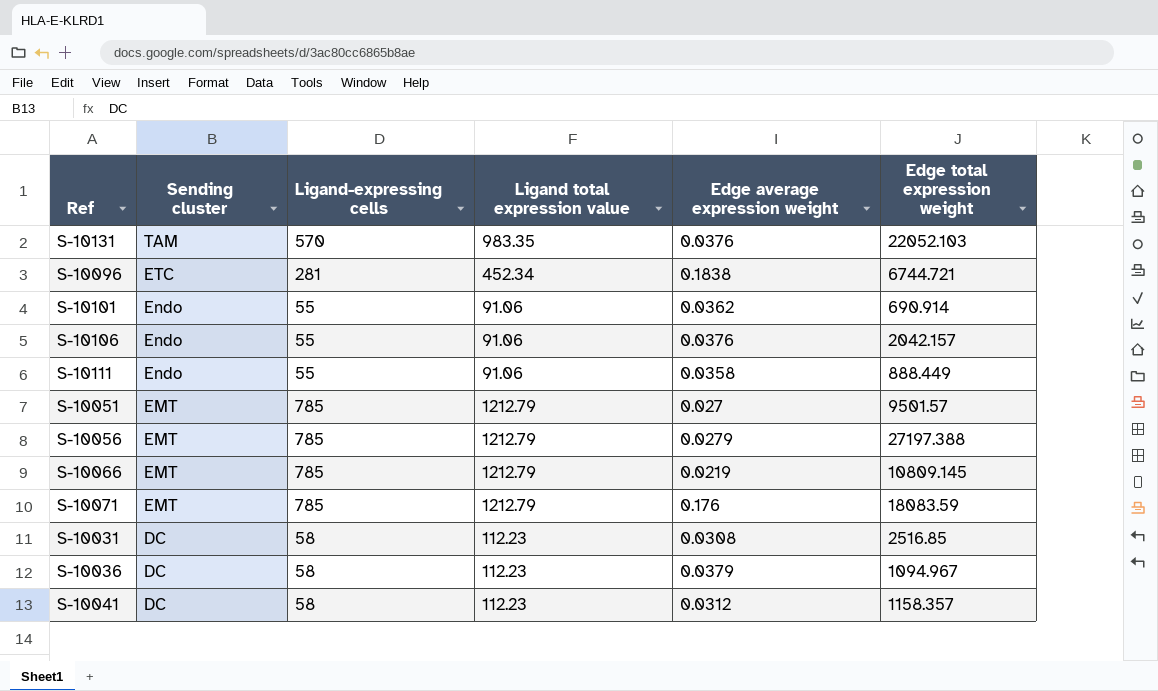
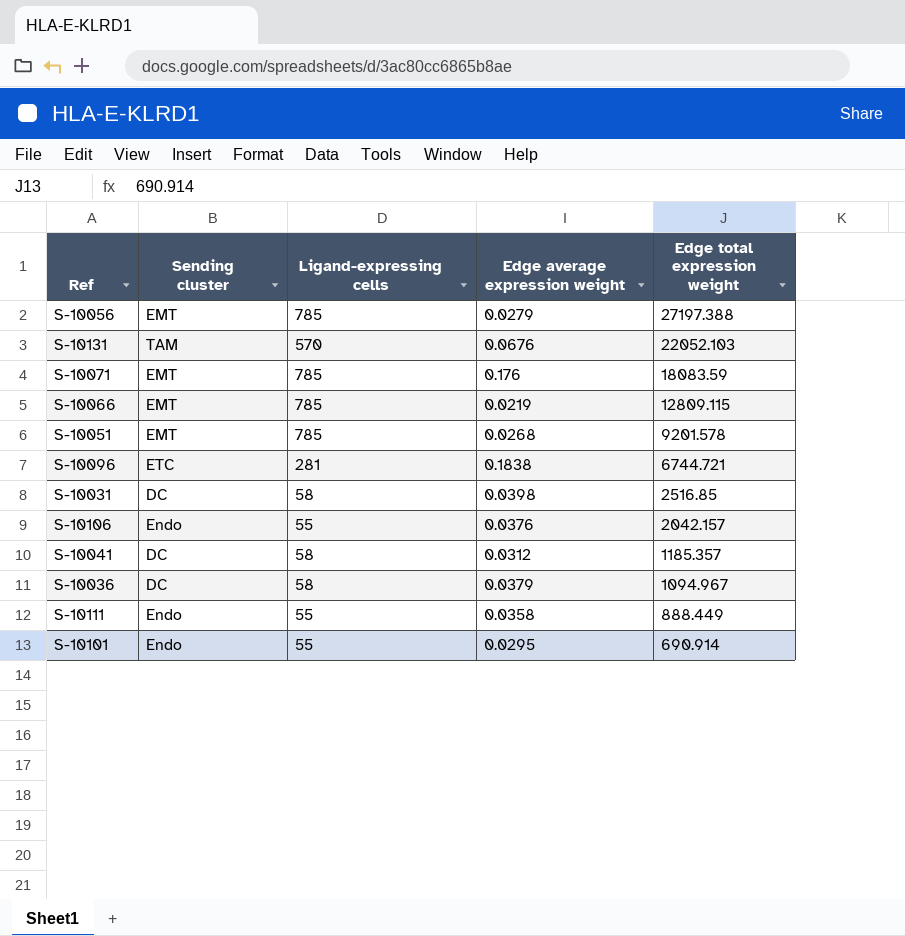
row order: Sending cluster descending -> Edge total expression weight descending
column Ligand total expression value | position: 4 -> none
S-10131 | Edge average expression weight: 0.0376 -> 0.0676
S-10066 | Edge total expression weight: 10809.145 -> 12809.115
S-10051 | Edge average expression weight: 0.027 -> 0.0268
S-10051 | Edge total expression weight: 9501.57 -> 9201.578
S-10031 | Edge average expression weight: 0.0308 -> 0.0398
S-10041 | Edge total expression weight: 1158.357 -> 1185.357
S-10101 | Edge average expression weight: 0.0362 -> 0.0295

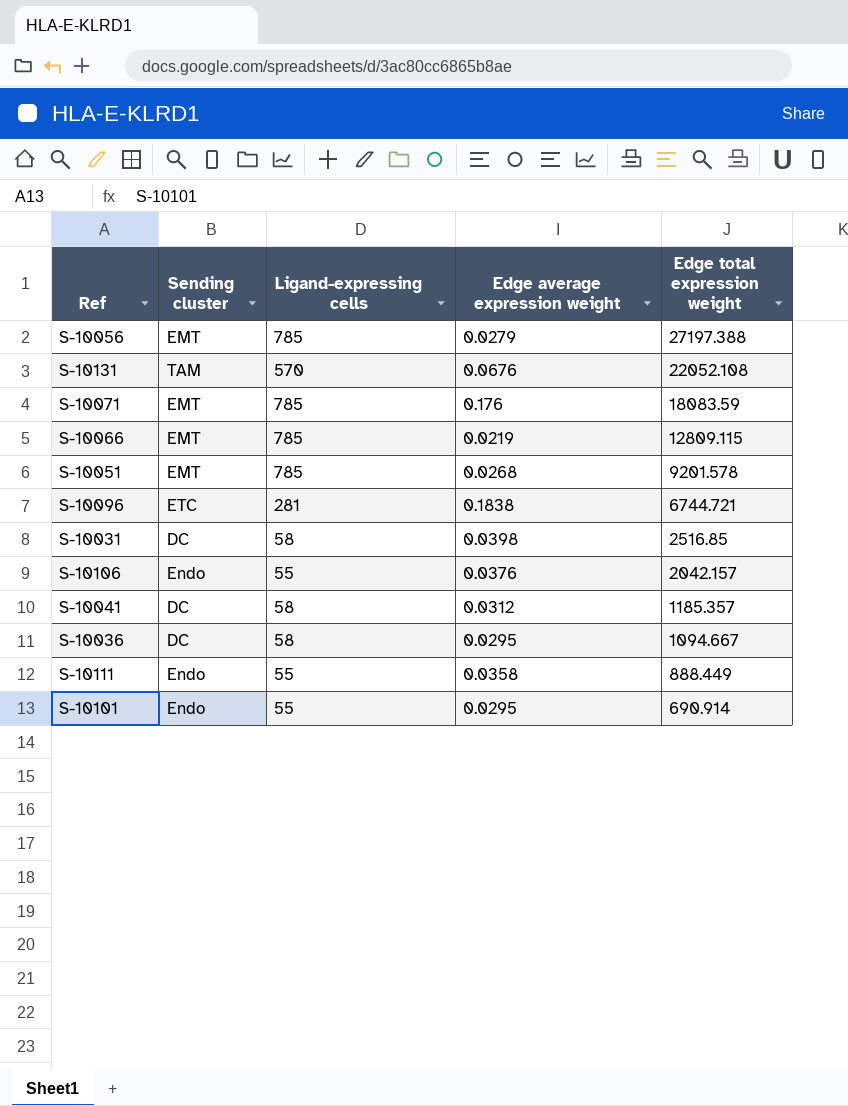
S-10131 | Edge total expression weight: 22052.103 -> 22052.108
S-10036 | Edge average expression weight: 0.0379 -> 0.0295
S-10036 | Edge total expression weight: 1094.967 -> 1094.667

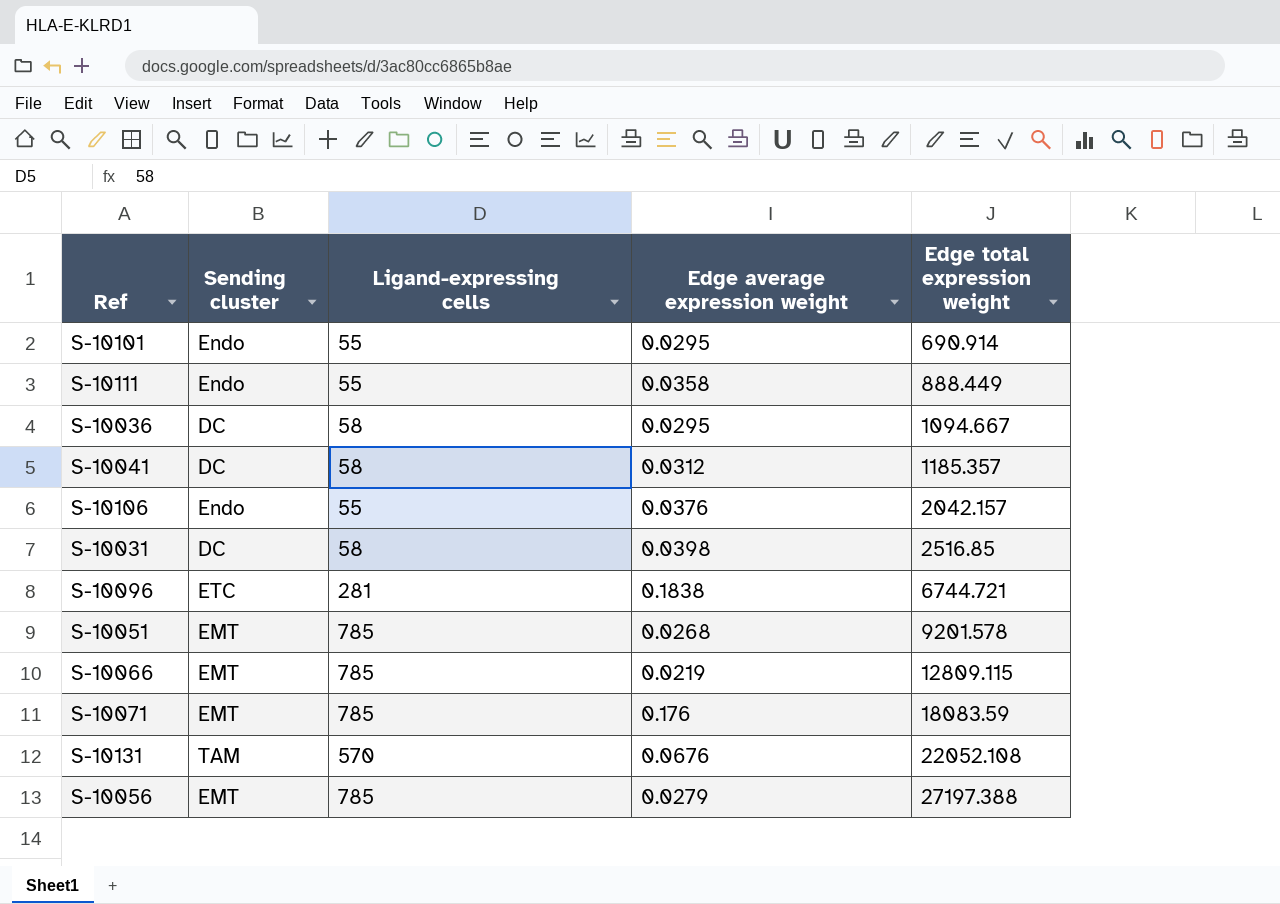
row order: Edge total expression weight descending -> Edge total expression weight ascending

